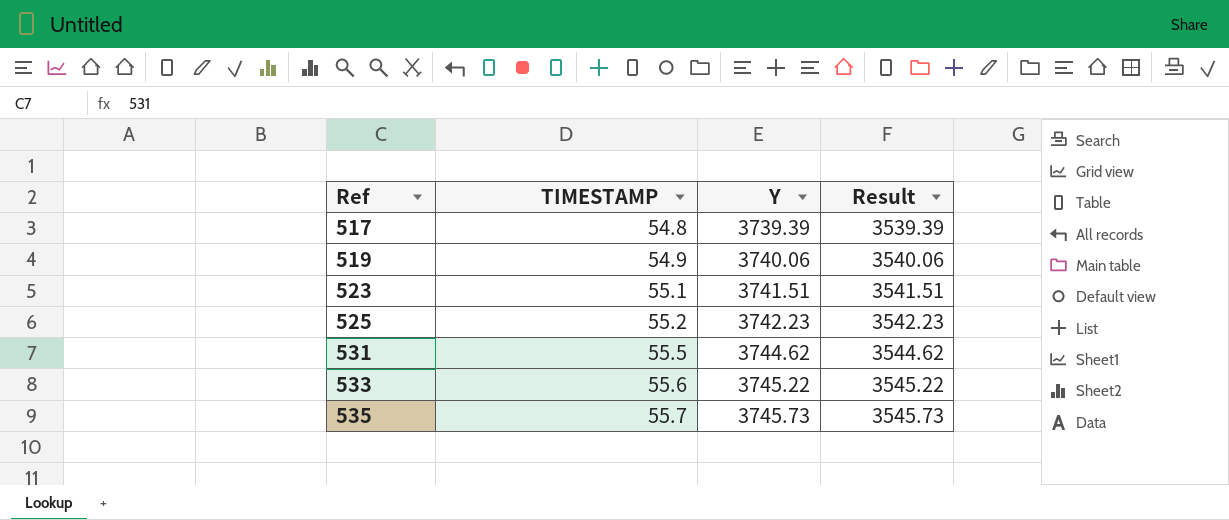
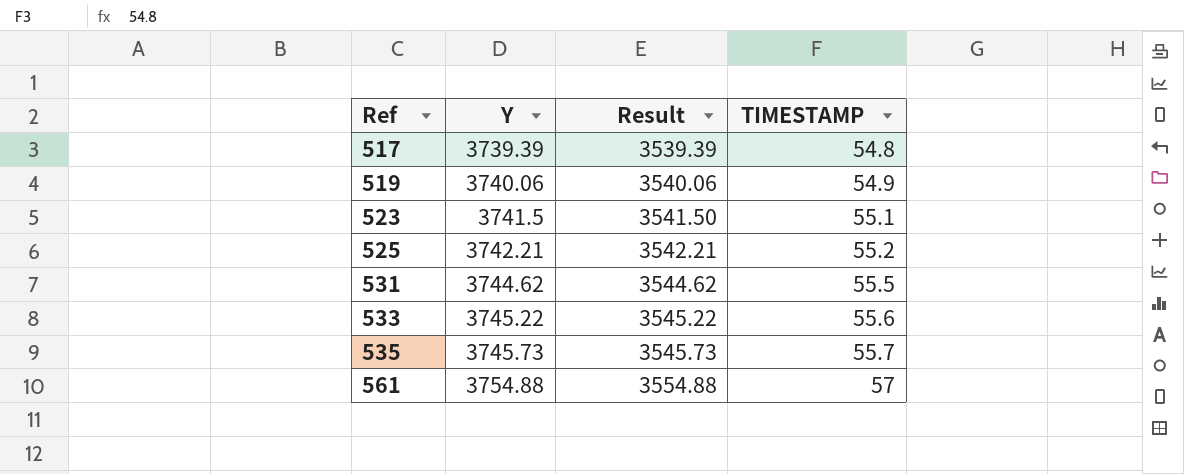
column TIMESTAMP | position: 2 -> 4
523 | Y: 3741.51 -> 3741.5
523 | Result: 3541.51 -> 3541.50
525 | Y: 3742.23 -> 3742.21
525 | Result: 3542.23 -> 3542.21
row 561: none -> 3754.88 | 3554.88 | 57

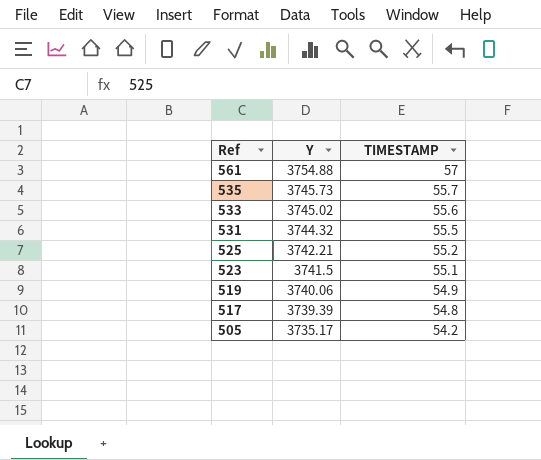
row order: Ref ascending -> Ref descending
column Result | formula: [Y] - 200 -> none
533 | Y: 3745.22 -> 3745.02
531 | Y: 3744.62 -> 3744.32
row 505: none -> 3735.17 | 54.2

